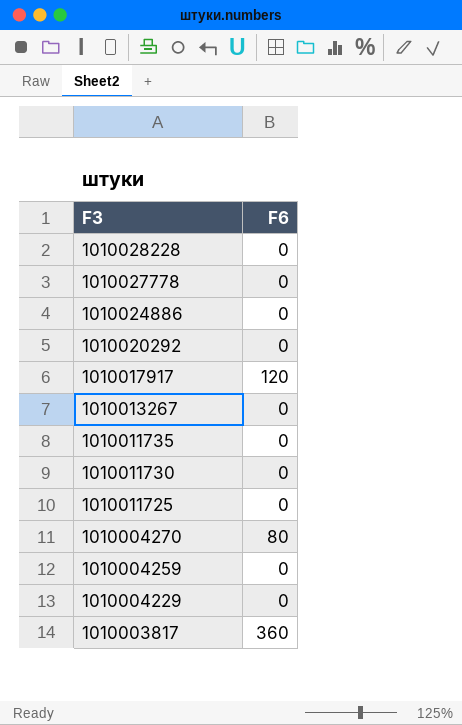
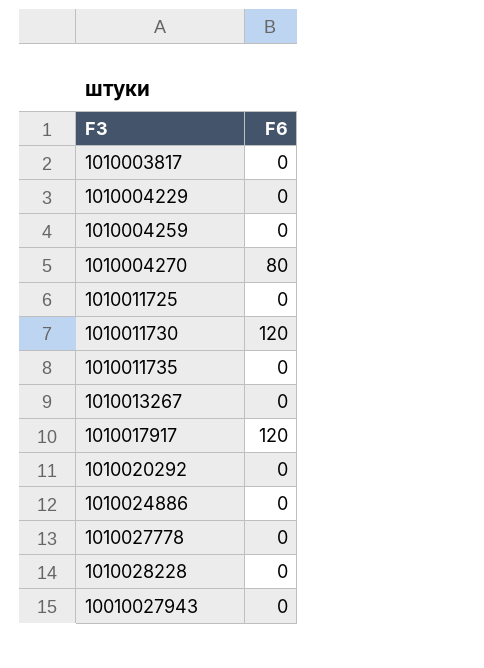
row order: F3 descending -> F3 ascending
1010003817 | F6: 360 -> 0
1010011730 | F6: 0 -> 120
row 10010027943: none -> 0

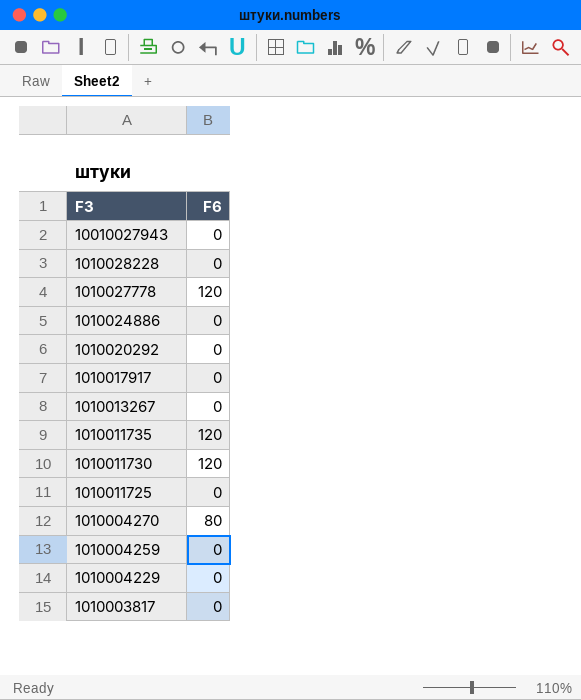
row order: F3 ascending -> F3 descending
1010027778 | F6: 0 -> 120
1010017917 | F6: 120 -> 0
1010011735 | F6: 0 -> 120

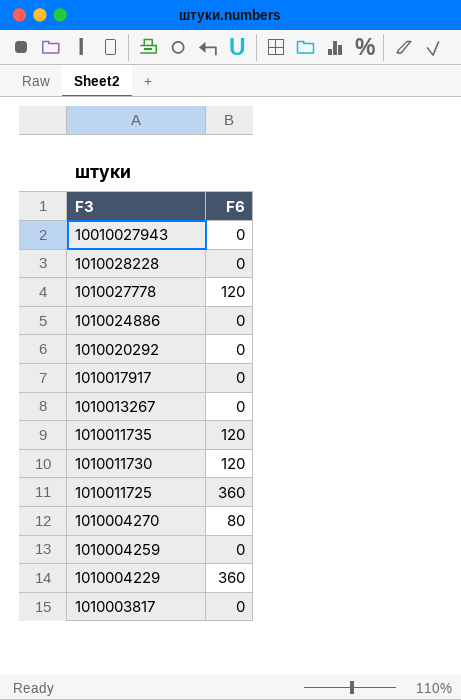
1010011725 | F6: 0 -> 360
1010004229 | F6: 0 -> 360

